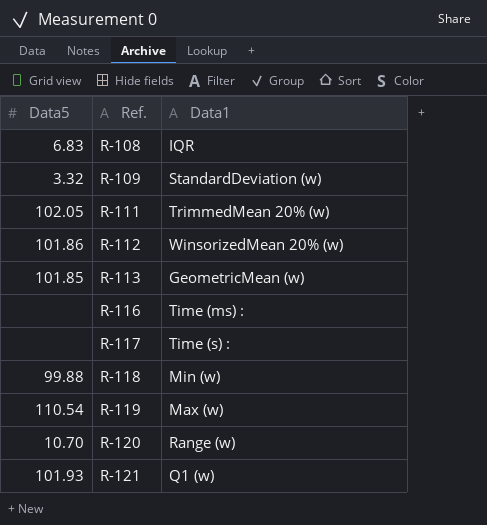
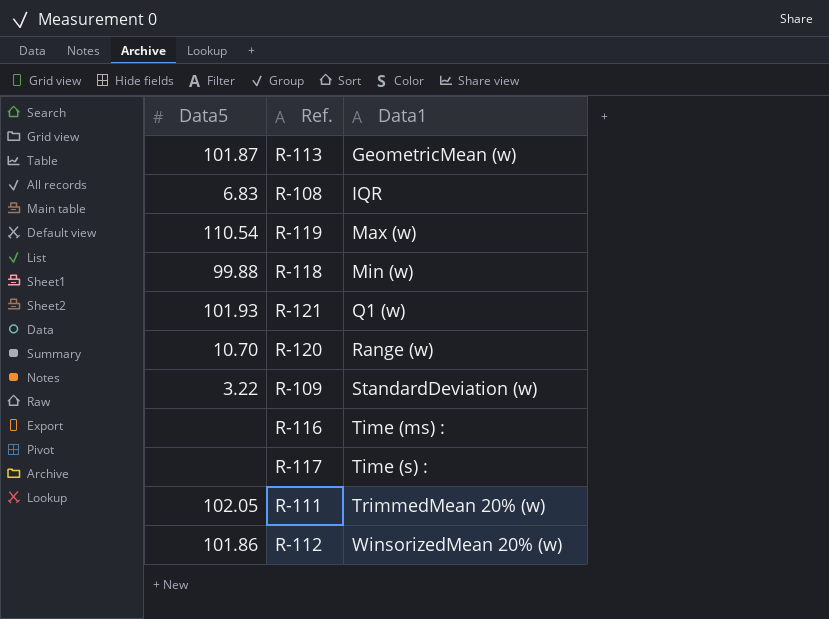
row order: Ref. ascending -> Data1 ascending
R-113 | Data5: 101.85 -> 101.87
R-109 | Data5: 3.32 -> 3.22

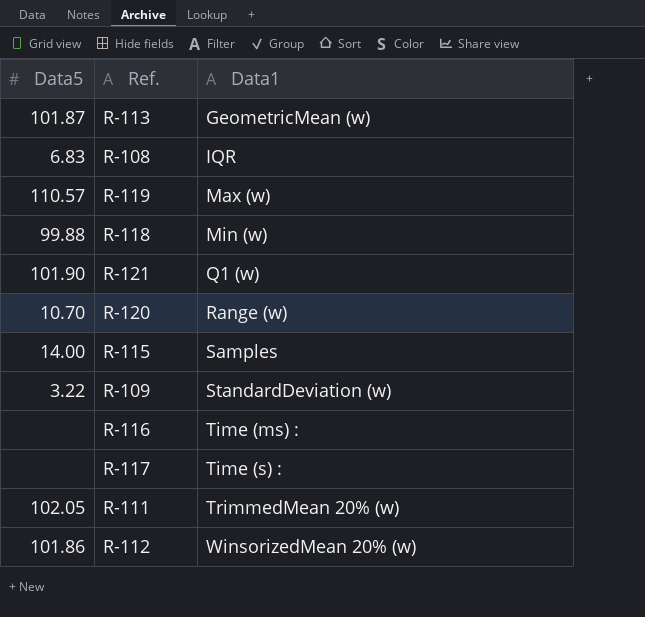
R-119 | Data5: 110.54 -> 110.57
R-121 | Data5: 101.93 -> 101.90
row R-115: none -> 14.00 | Samples

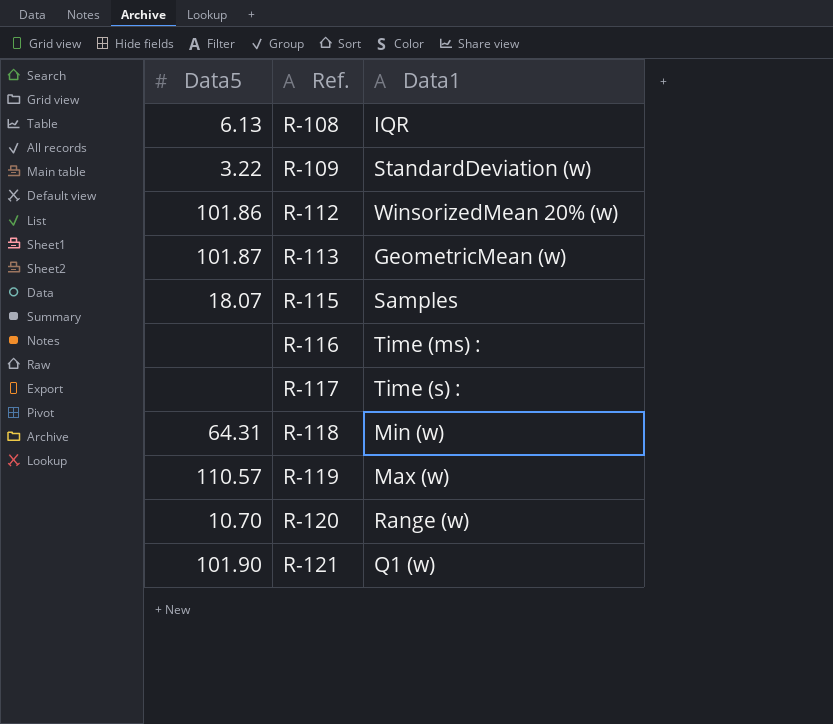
row order: Data1 ascending -> Ref. ascending
row R-111: 102.05 | TrimmedMean 20% (w) -> none
R-108 | Data5: 6.83 -> 6.13
R-115 | Data5: 14.00 -> 18.07
R-118 | Data5: 99.88 -> 64.31

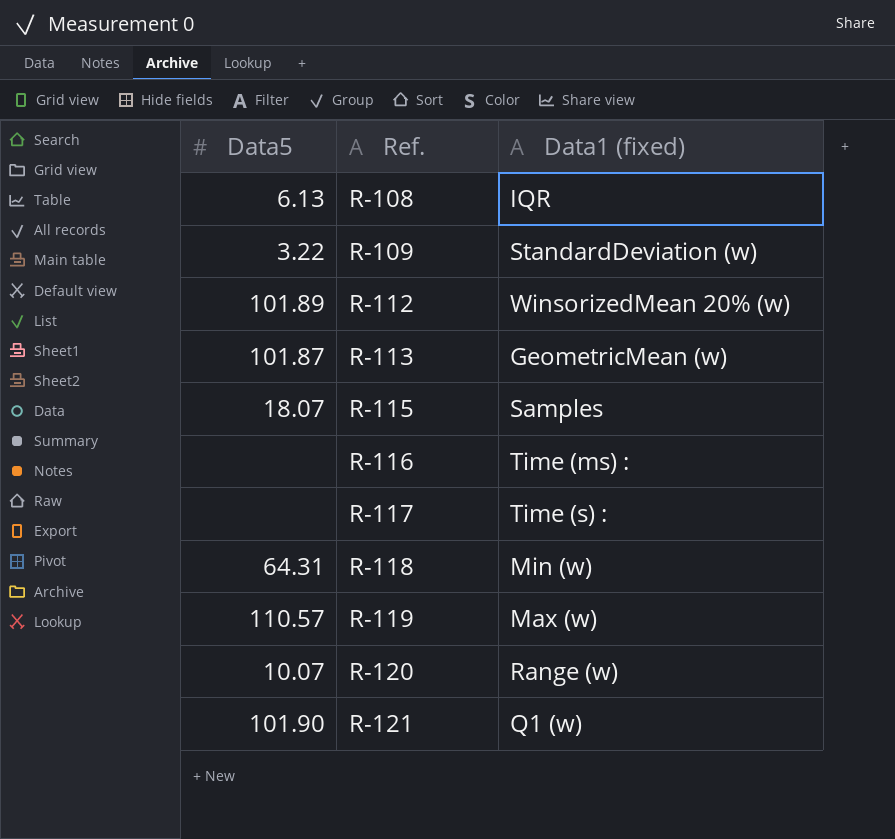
column name: Data1 -> Data1 (fixed)
R-112 | Data5: 101.86 -> 101.89
R-120 | Data5: 10.70 -> 10.07

